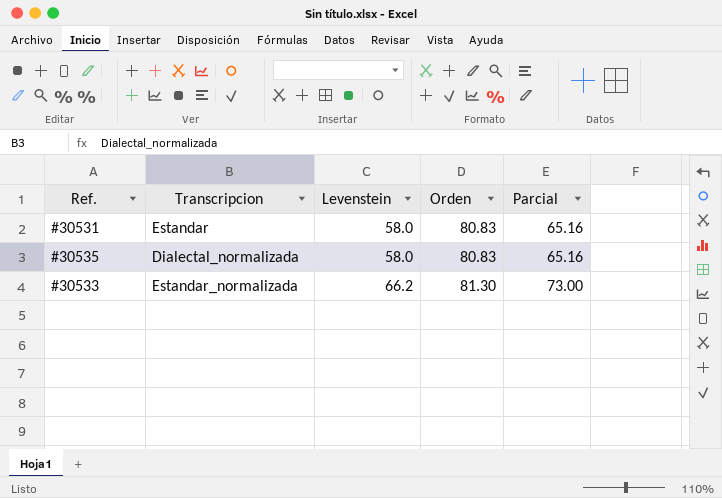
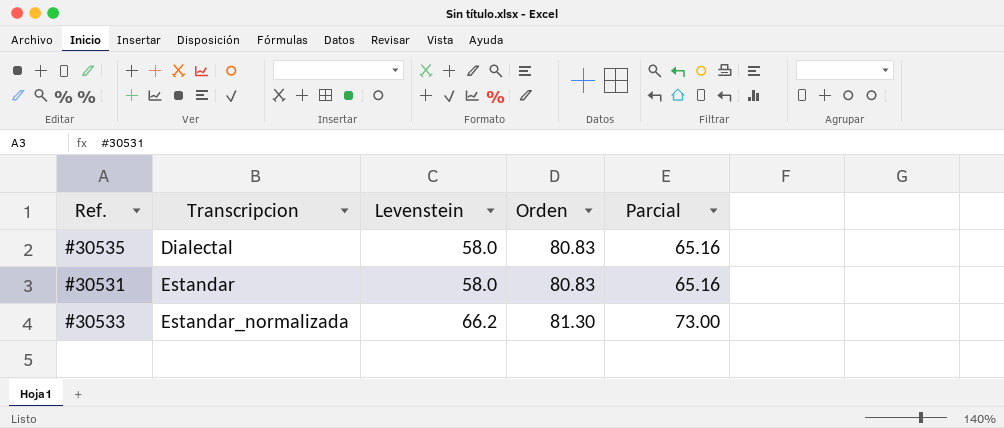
row order: Levenstein ascending -> Transcripcion ascending
#30535 | Transcripcion: Dialectal_normalizada -> Dialectal

